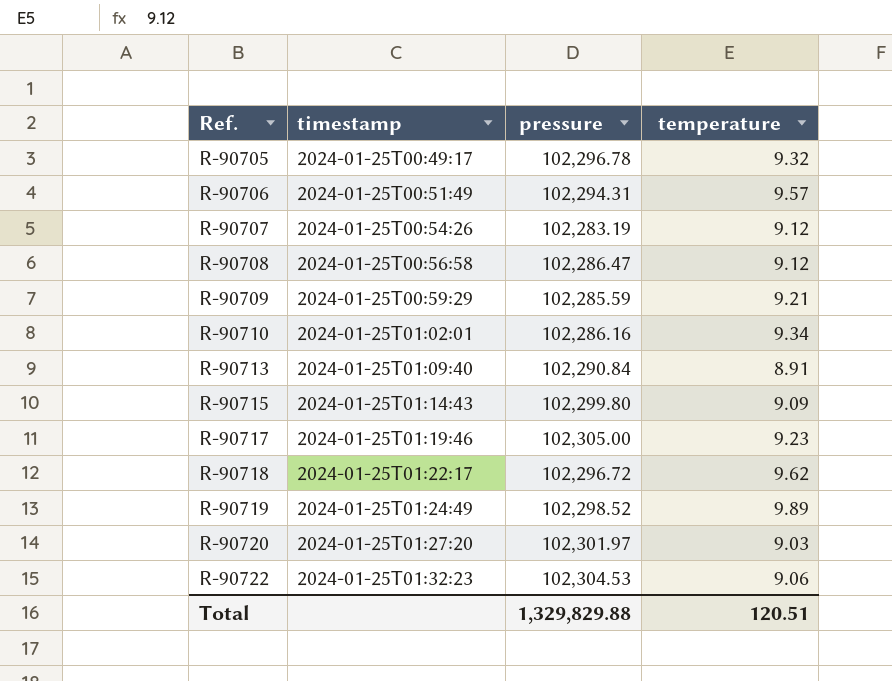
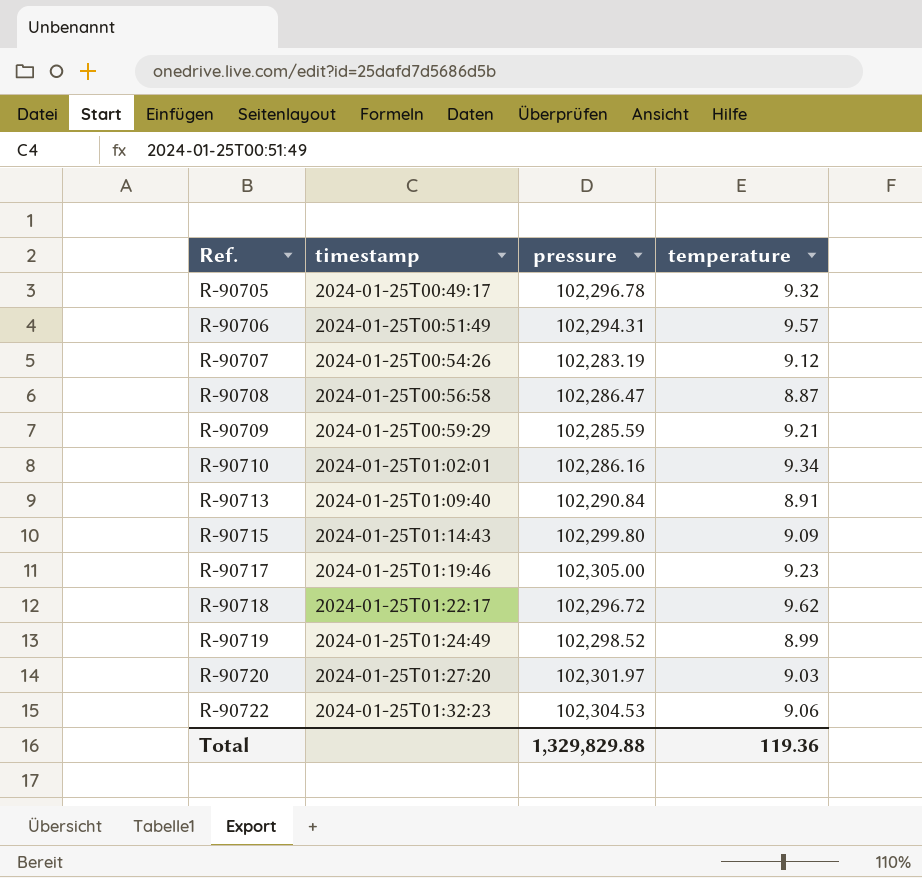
R-90708 | temperature: 9.12 -> 8.87
R-90719 | temperature: 9.89 -> 8.99
Total | temperature: 120.51 -> 119.36

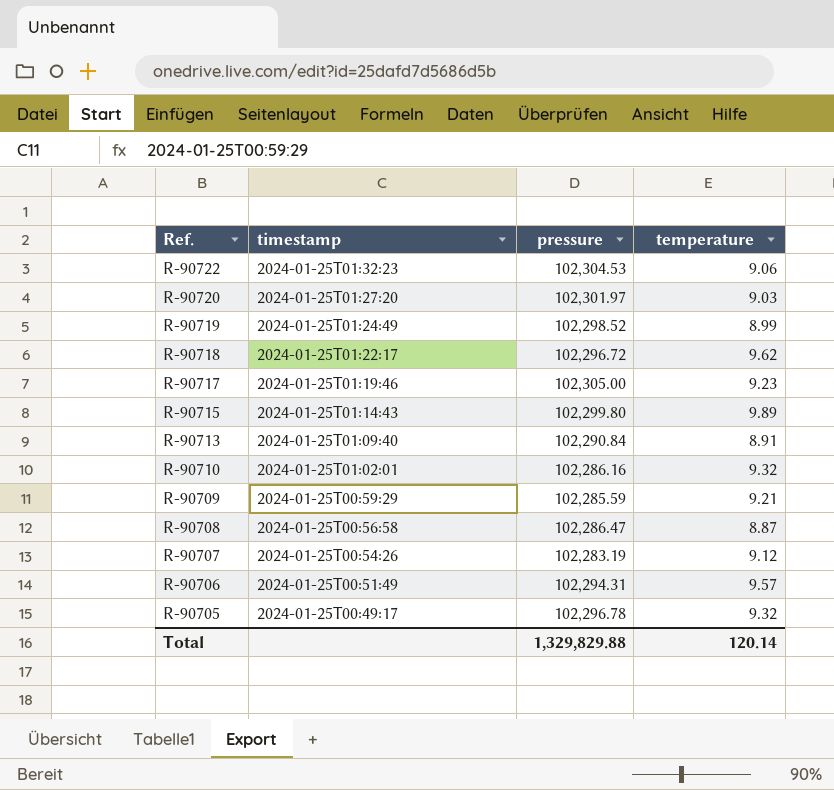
row order: Ref. ascending -> Ref. descending
R-90715 | temperature: 9.09 -> 9.89
R-90710 | temperature: 9.34 -> 9.32
Total | temperature: 119.36 -> 120.14

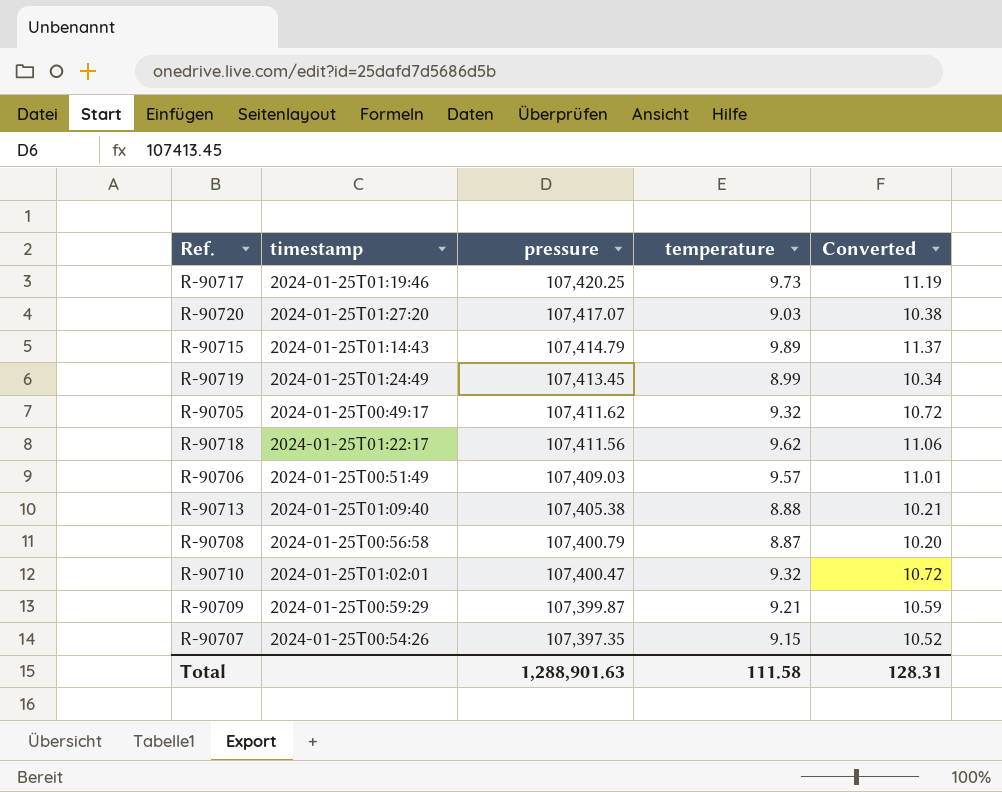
row order: Ref. descending -> pressure descending
column Converted | formula: none -> [temperature] * 1.15
row R-90722: 2024-01-25T01:32:23 | 102,304.53 | 9.06 -> none
R-90717 | pressure: 102,305.00 -> 107,420.25
R-90717 | temperature: 9.23 -> 9.73
R-90720 | pressure: 102,301.97 -> 107,417.07
R-90715 | pressure: 102,299.80 -> 107,414.79
R-90719 | pressure: 102,298.52 -> 107,413.45
R-90705 | pressure: 102,296.78 -> 107,411.62
R-90718 | pressure: 102,296.72 -> 107,411.56
R-90706 | pressure: 102,294.31 -> 107,409.03
R-90713 | pressure: 102,290.84 -> 107,405.38
R-90713 | temperature: 8.91 -> 8.88
R-90708 | pressure: 102,286.47 -> 107,400.79
R-90710 | pressure: 102,286.16 -> 107,400.47
R-90709 | pressure: 102,285.59 -> 107,399.87
R-90707 | pressure: 102,283.19 -> 107,397.35
R-90707 | temperature: 9.12 -> 9.15
Total | pressure: 1,329,829.88 -> 1,288,901.63
Total | temperature: 120.14 -> 111.58

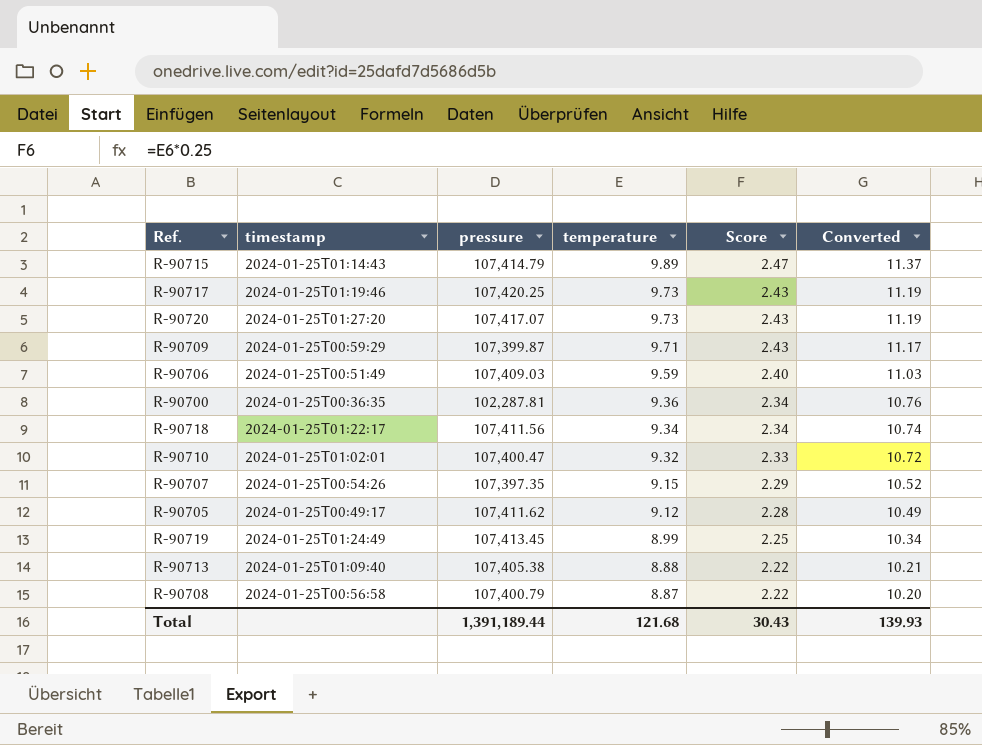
row order: pressure descending -> temperature descending
column Score | formula: none -> [temperature] * 0.25
R-90720 | temperature: 9.03 -> 9.73
R-90720 | Converted: 10.38 -> 11.19
R-90709 | temperature: 9.21 -> 9.71
R-90709 | Converted: 10.59 -> 11.17
R-90706 | temperature: 9.57 -> 9.59
R-90706 | Converted: 11.01 -> 11.03
row R-90700: none -> 2024-01-25T00:36:35 | 102,287.81 | 9.36 | 2.34 | 10.76
R-90718 | temperature: 9.62 -> 9.34
R-90718 | Converted: 11.06 -> 10.74
R-90705 | temperature: 9.32 -> 9.12
R-90705 | Converted: 10.72 -> 10.49
Total | pressure: 1,288,901.63 -> 1,391,189.44
Total | temperature: 111.58 -> 121.68
Total | Converted: 128.31 -> 139.93

